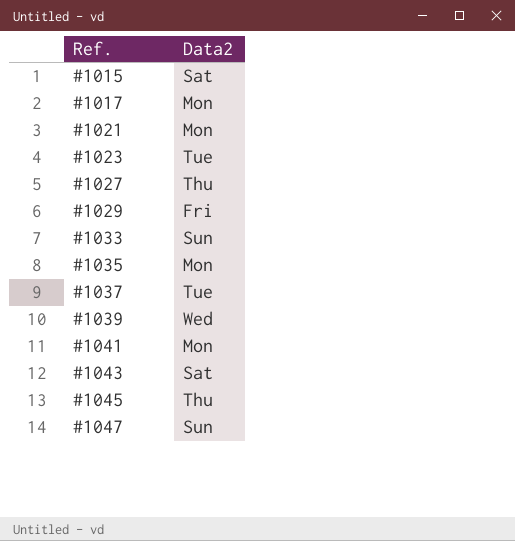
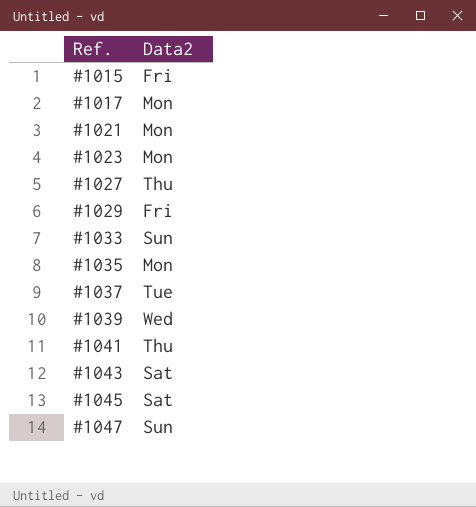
#1015 | Data2: Sat -> Fri
#1023 | Data2: Tue -> Mon
#1041 | Data2: Mon -> Thu
#1045 | Data2: Thu -> Sat

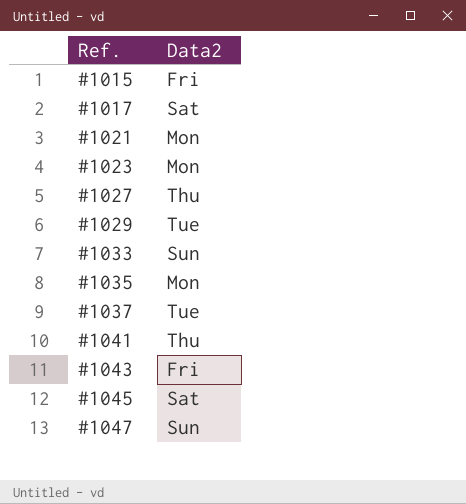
row #1039: Wed -> none
#1017 | Data2: Mon -> Sat
#1029 | Data2: Fri -> Tue
#1043 | Data2: Sat -> Fri

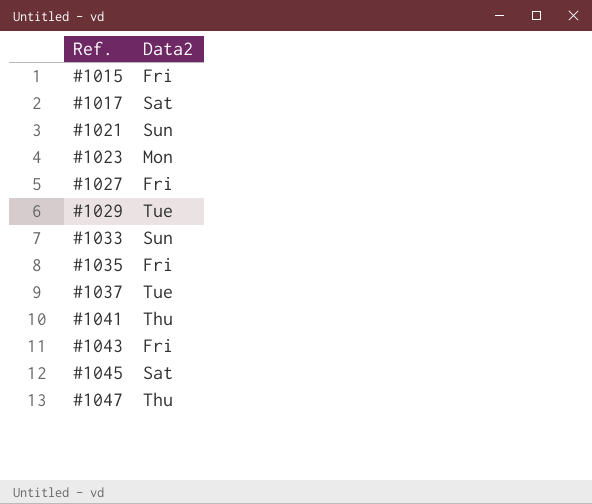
#1021 | Data2: Mon -> Sun
#1027 | Data2: Thu -> Fri
#1035 | Data2: Mon -> Fri
#1047 | Data2: Sun -> Thu

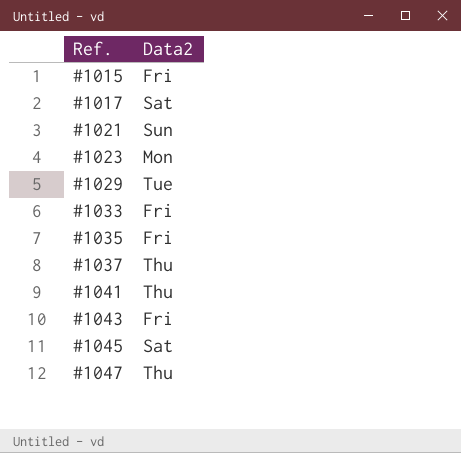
row #1027: Fri -> none
#1033 | Data2: Sun -> Fri
#1037 | Data2: Tue -> Thu

